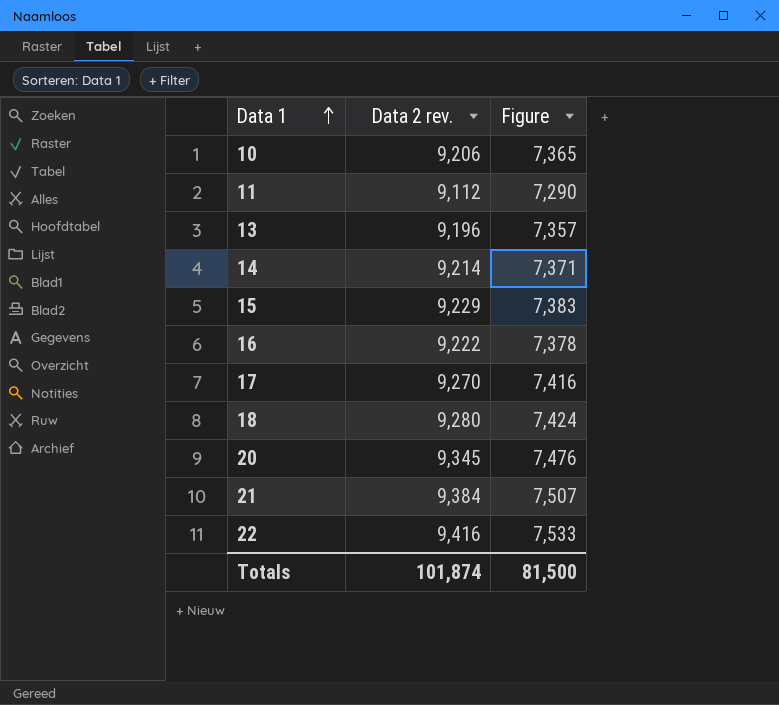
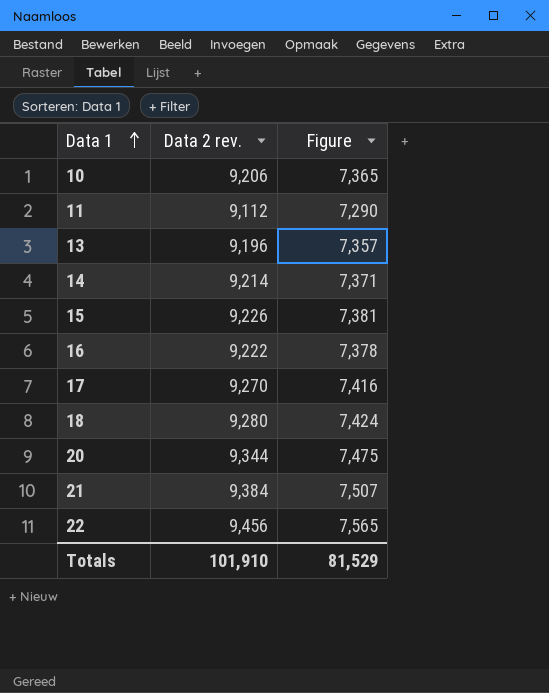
15 | Data 2 rev.: 9,229 -> 9,226
15 | Figure: 7,383 -> 7,381
20 | Data 2 rev.: 9,345 -> 9,344
20 | Figure: 7,476 -> 7,475
22 | Data 2 rev.: 9,416 -> 9,456
22 | Figure: 7,533 -> 7,565
Totals | Data 2 rev.: 101,874 -> 101,910
Totals | Figure: 81,500 -> 81,529

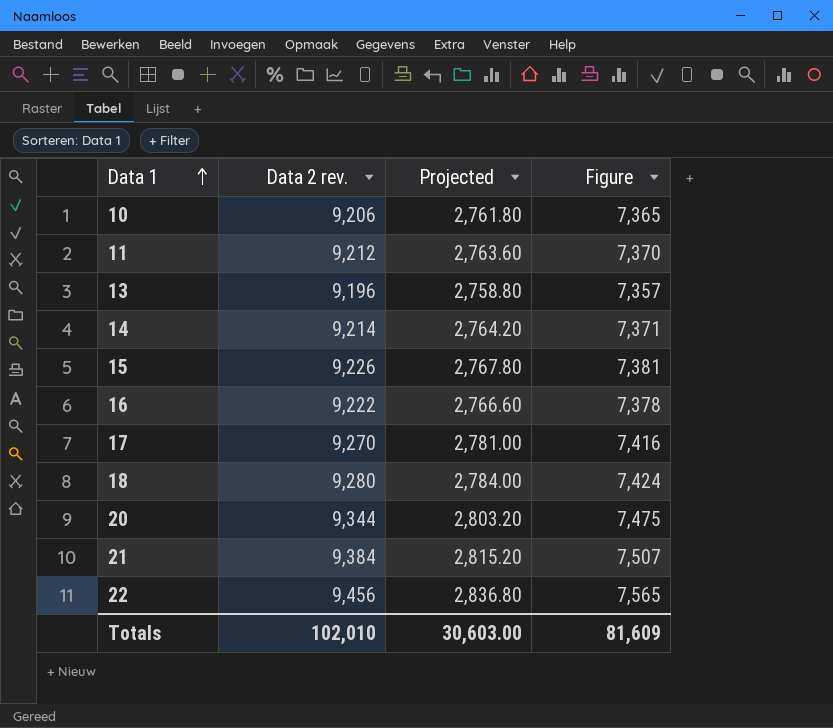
column Projected | formula: none -> [Data 2 rev.] * 0.3
11 | Data 2 rev.: 9,112 -> 9,212
11 | Figure: 7,290 -> 7,370
Totals | Data 2 rev.: 101,910 -> 102,010
Totals | Figure: 81,529 -> 81,609

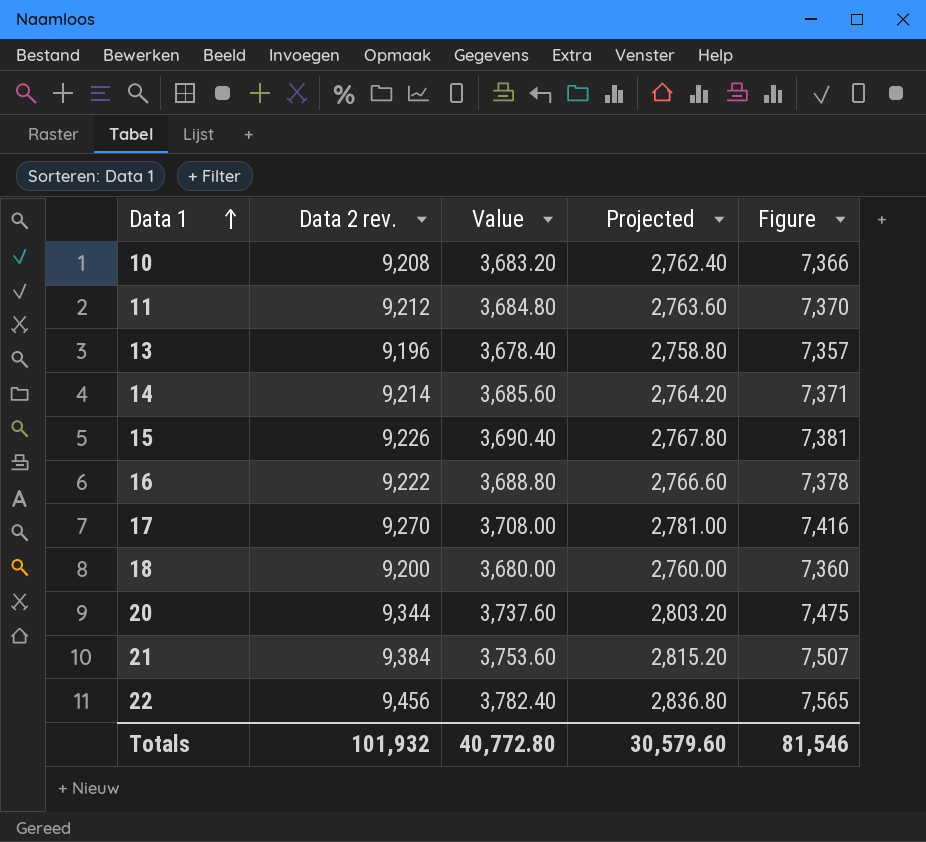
column Value | formula: none -> [Data 2 rev.] * 0.4
10 | Data 2 rev.: 9,206 -> 9,208
10 | Projected: 2,761.80 -> 2,762.40
10 | Figure: 7,365 -> 7,366
18 | Data 2 rev.: 9,280 -> 9,200
18 | Projected: 2,784.00 -> 2,760.00
18 | Figure: 7,424 -> 7,360
Totals | Data 2 rev.: 102,010 -> 101,932
Totals | Projected: 30,603.00 -> 30,579.60
Totals | Figure: 81,609 -> 81,546

